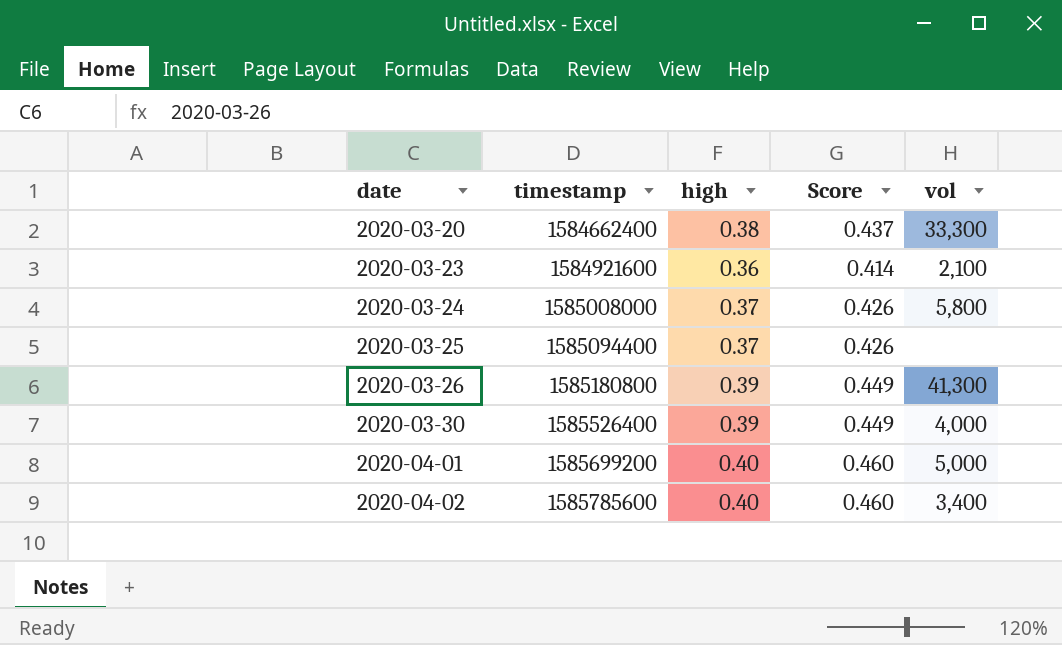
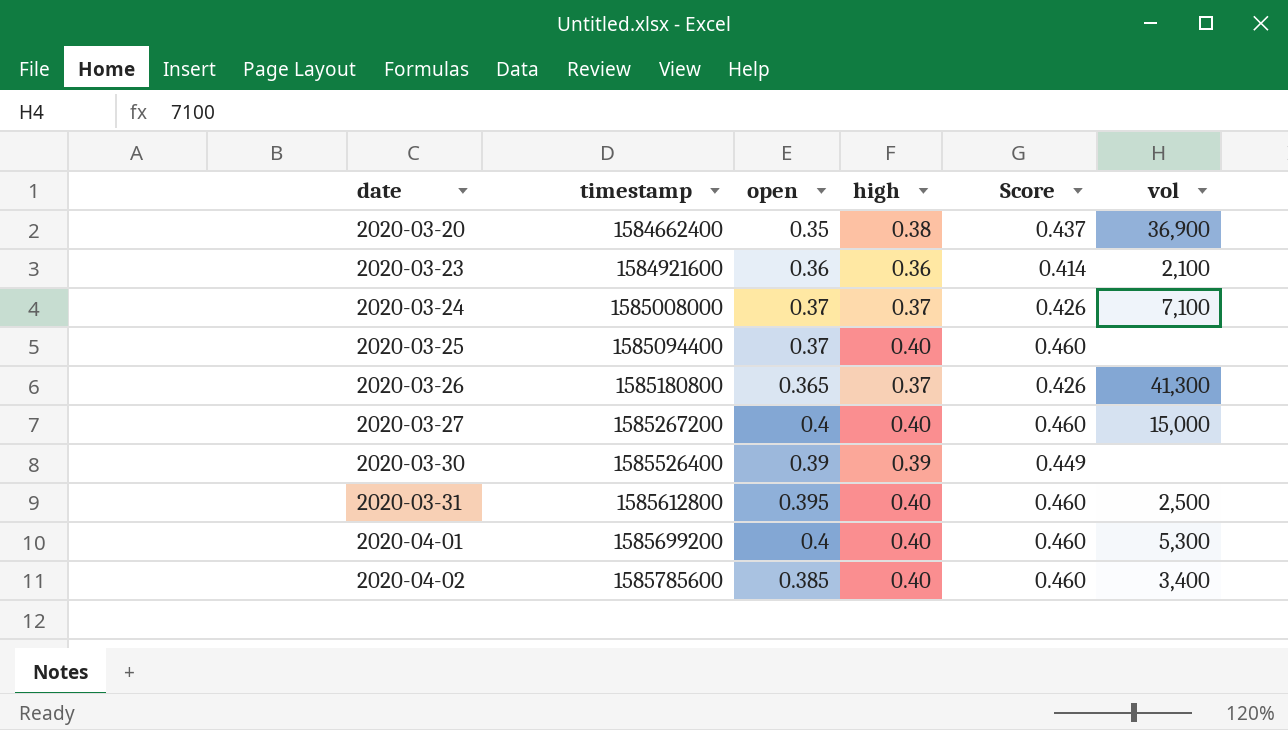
column open | position: none -> 3
2020-03-20 | vol: 33,300 -> 36,900
2020-03-24 | vol: 5,800 -> 7,100
2020-03-25 | high: 0.37 -> 0.40
2020-03-25 | Score: 0.426 -> 0.460
2020-03-26 | high: 0.39 -> 0.37
2020-03-26 | Score: 0.449 -> 0.426
row 2020-03-27: none -> 1585267200 | 0.4 | 0.40 | 0.460 | 15,000
2020-03-30 | vol: 4,000 -> none
row 2020-03-31: none -> 1585612800 | 0.395 | 0.40 | 0.460 | 2,500
2020-04-01 | vol: 5,000 -> 5,300

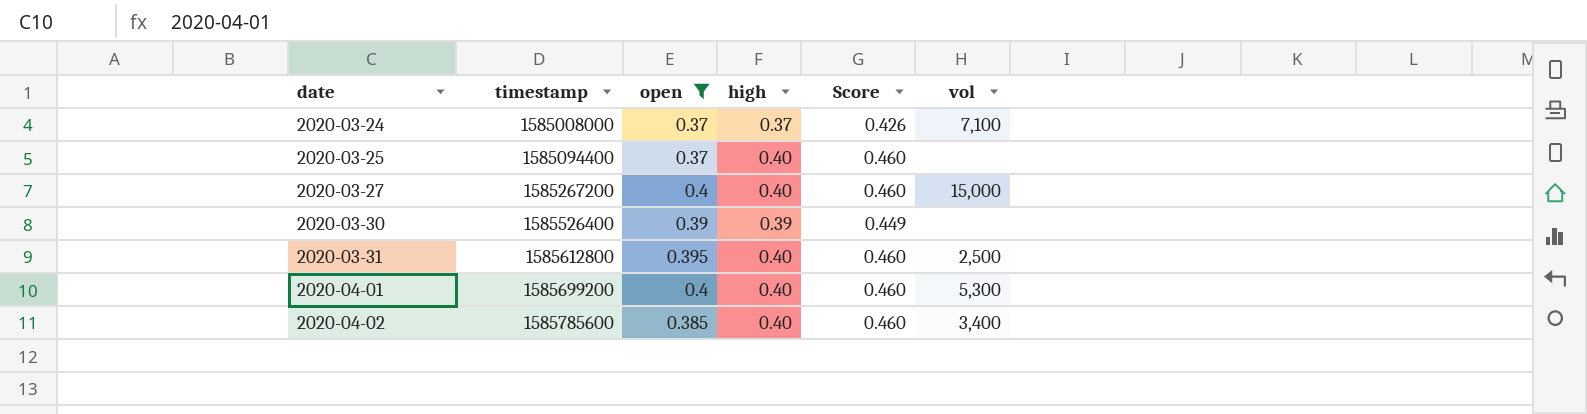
filter: none -> open >= 0.37

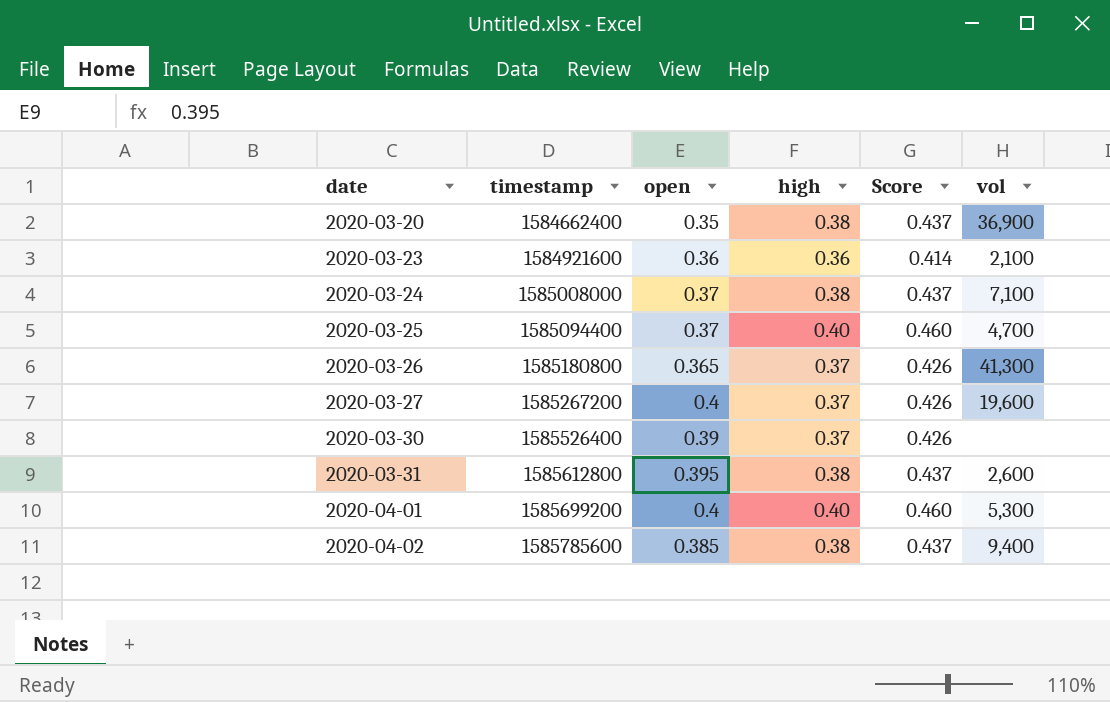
filter: open >= 0.37 -> none
2020-03-24 | high: 0.37 -> 0.38
2020-03-24 | Score: 0.426 -> 0.437
2020-03-25 | vol: none -> 4,700
2020-03-27 | high: 0.40 -> 0.37
2020-03-27 | Score: 0.460 -> 0.426
2020-03-27 | vol: 15,000 -> 19,600
2020-03-30 | high: 0.39 -> 0.37
2020-03-30 | Score: 0.449 -> 0.426
2020-03-31 | high: 0.40 -> 0.38
2020-03-31 | Score: 0.460 -> 0.437
2020-03-31 | vol: 2,500 -> 2,600
2020-04-02 | high: 0.40 -> 0.38
2020-04-02 | Score: 0.460 -> 0.437
2020-04-02 | vol: 3,400 -> 9,400

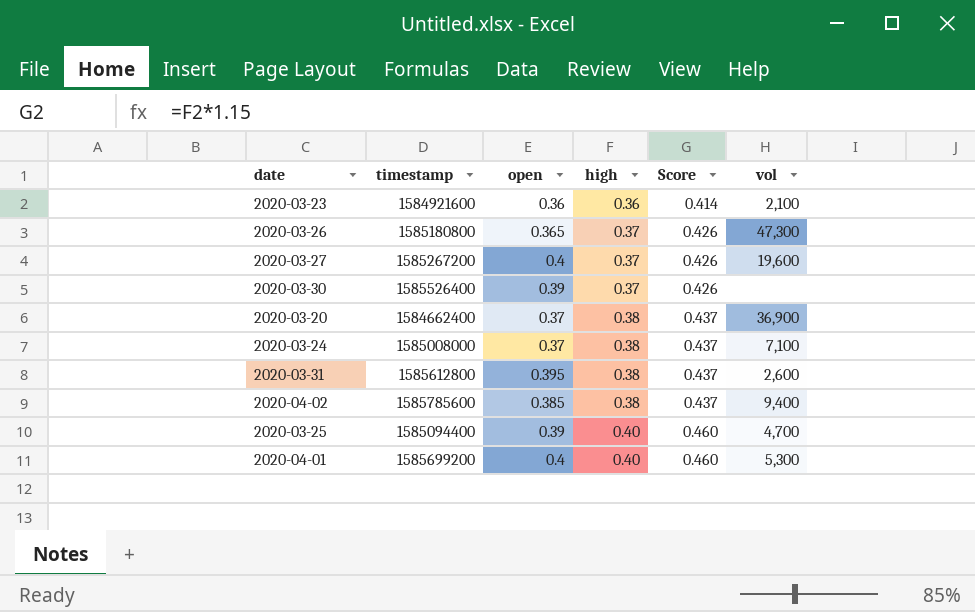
row order: date ascending -> high ascending
2020-03-26 | vol: 41,300 -> 47,300
2020-03-20 | open: 0.35 -> 0.37
2020-03-25 | open: 0.37 -> 0.39

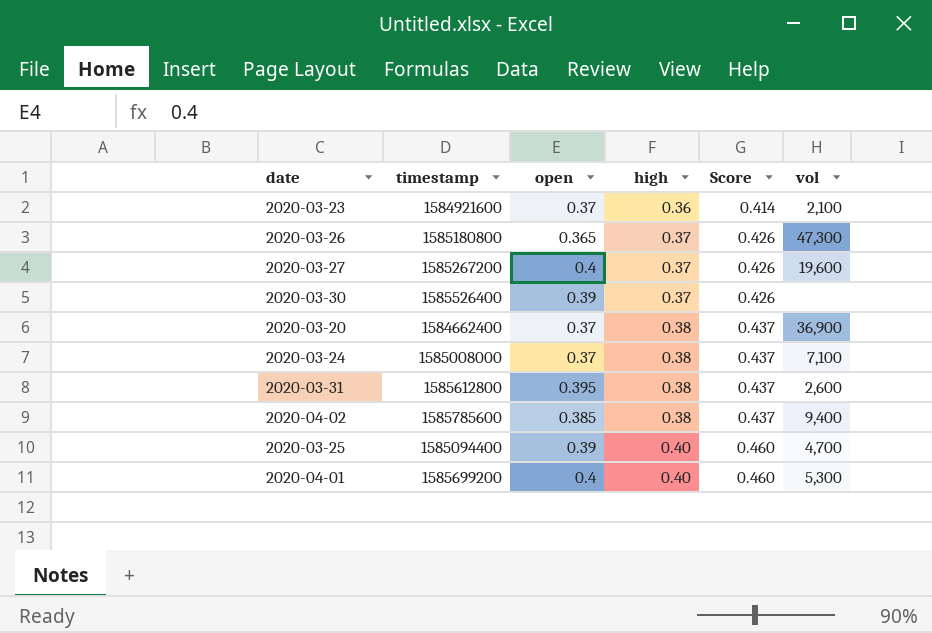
2020-03-23 | open: 0.36 -> 0.37

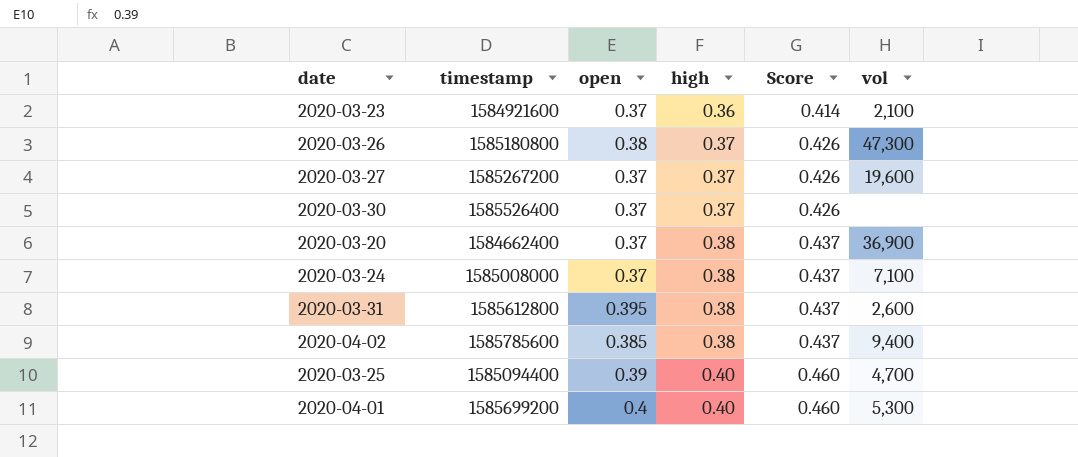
2020-03-26 | open: 0.365 -> 0.38
2020-03-27 | open: 0.4 -> 0.37
2020-03-30 | open: 0.39 -> 0.37

